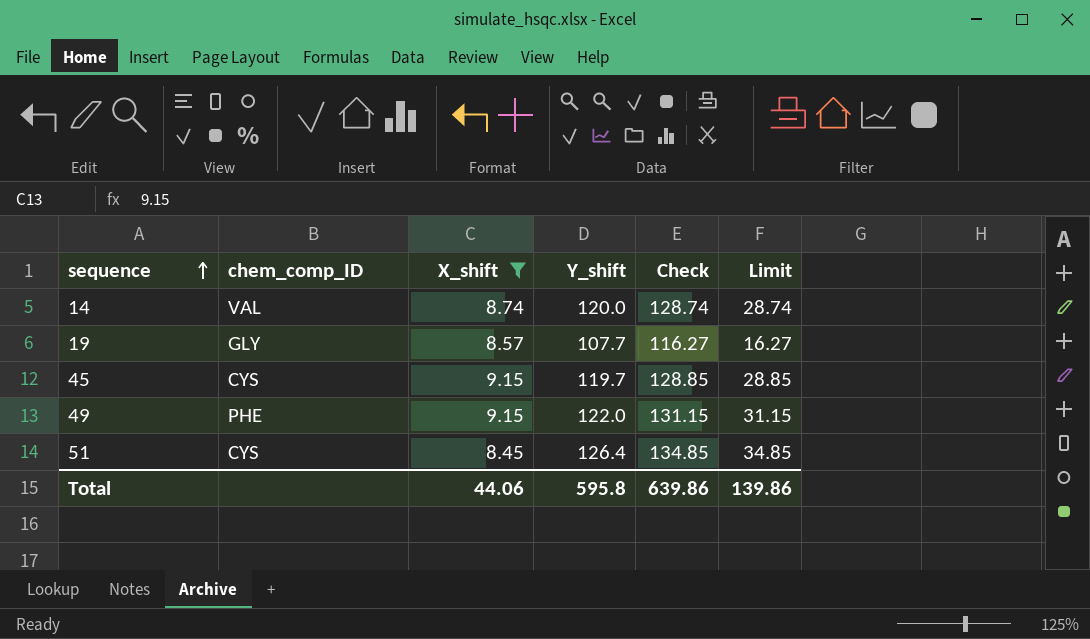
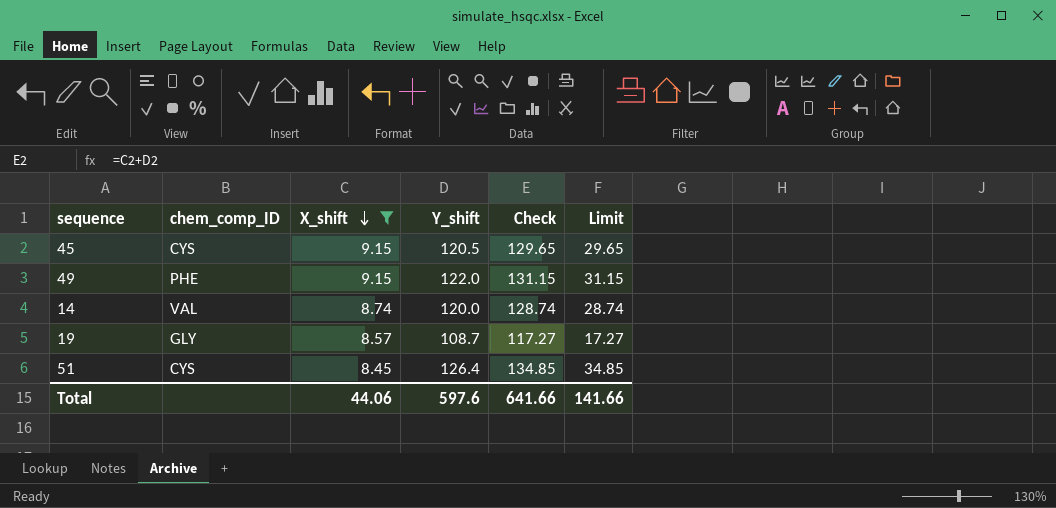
row order: sequence ascending -> X_shift descending
45 | Y_shift: 119.7 -> 120.5
45 | Check: 128.85 -> 129.65
45 | Limit: 28.85 -> 29.65
19 | Y_shift: 107.7 -> 108.7
19 | Check: 116.27 -> 117.27
19 | Limit: 16.27 -> 17.27
Total | Y_shift: 595.8 -> 597.6
Total | Check: 639.86 -> 641.66
Total | Limit: 139.86 -> 141.66

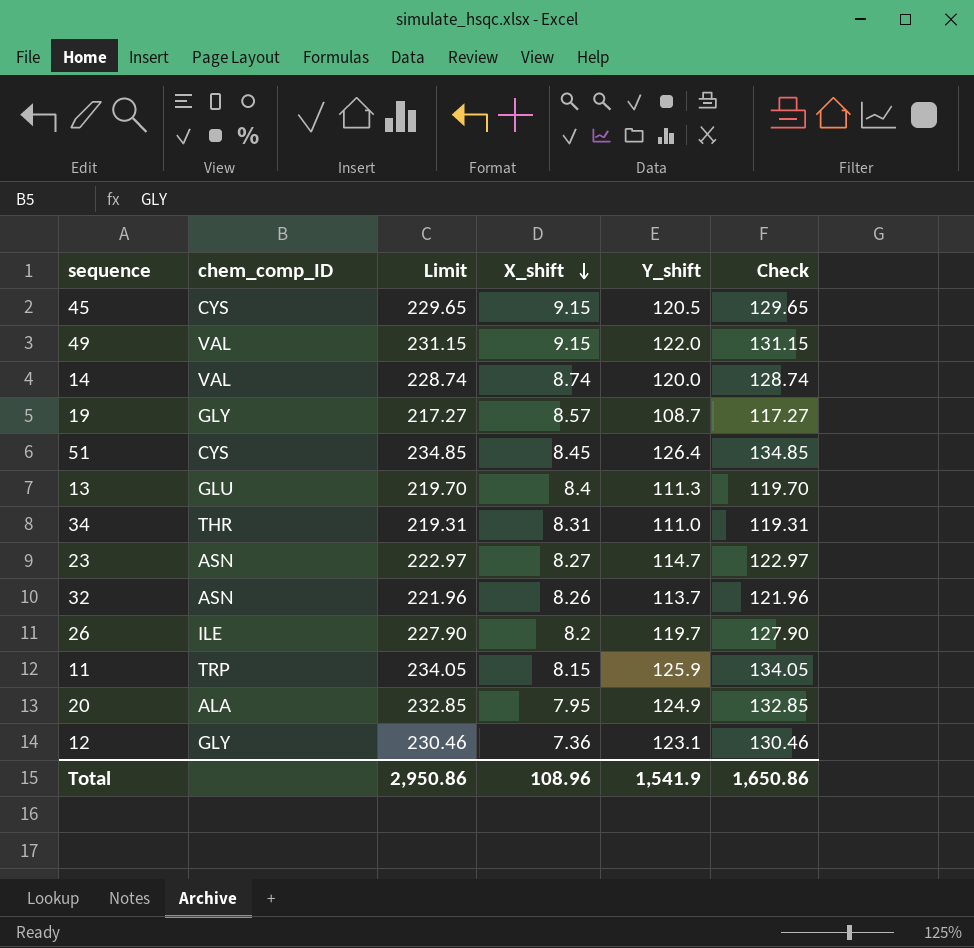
filter: X_shift >= 8.45 -> none
column Limit | formula: [Check] - 100 -> [Check] + 100
column Limit | position: 6 -> 3
49 | chem_comp_ID: PHE -> VAL
Total | Limit: 141.66 -> 2,950.86
Total | X_shift: 44.06 -> 108.96
Total | Y_shift: 597.6 -> 1,541.9
Total | Check: 641.66 -> 1,650.86

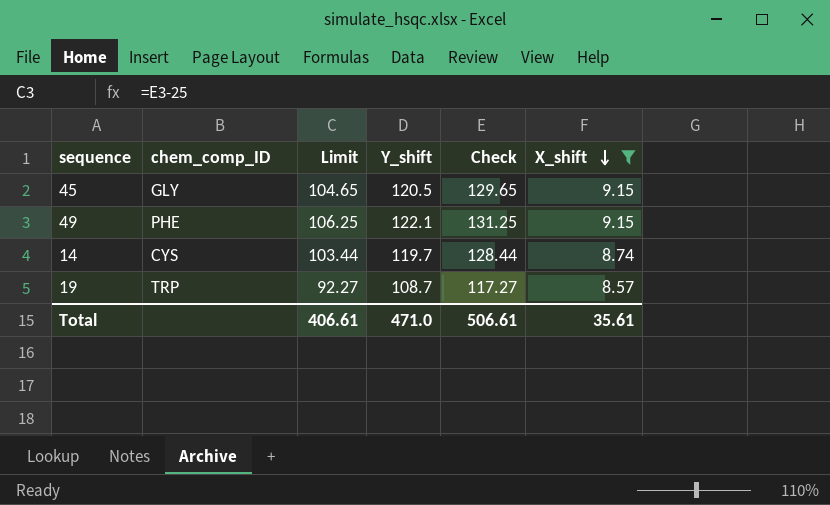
filter: none -> X_shift >= 8.57
column Limit | formula: [Check] + 100 -> [Check] - 25
column X_shift | position: 4 -> 6
45 | chem_comp_ID: CYS -> GLY
49 | chem_comp_ID: VAL -> PHE
49 | Y_shift: 122.0 -> 122.1
49 | Check: 131.15 -> 131.25
14 | chem_comp_ID: VAL -> CYS
14 | Y_shift: 120.0 -> 119.7
14 | Check: 128.74 -> 128.44
19 | chem_comp_ID: GLY -> TRP
Total | Limit: 2,950.86 -> 406.61
Total | Y_shift: 1,541.9 -> 471.0
Total | Check: 1,650.86 -> 506.61
Total | X_shift: 108.96 -> 35.61

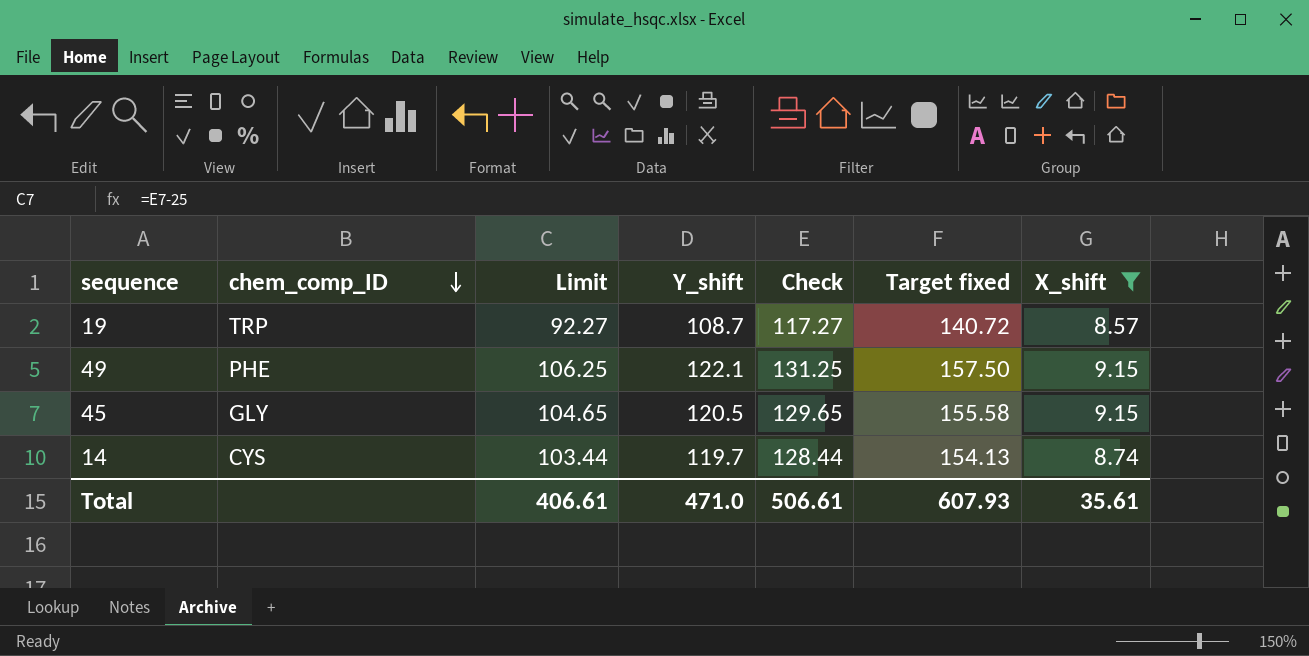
row order: X_shift descending -> chem_comp_ID descending
column Target fixed | formula: none -> [Check] * 1.2

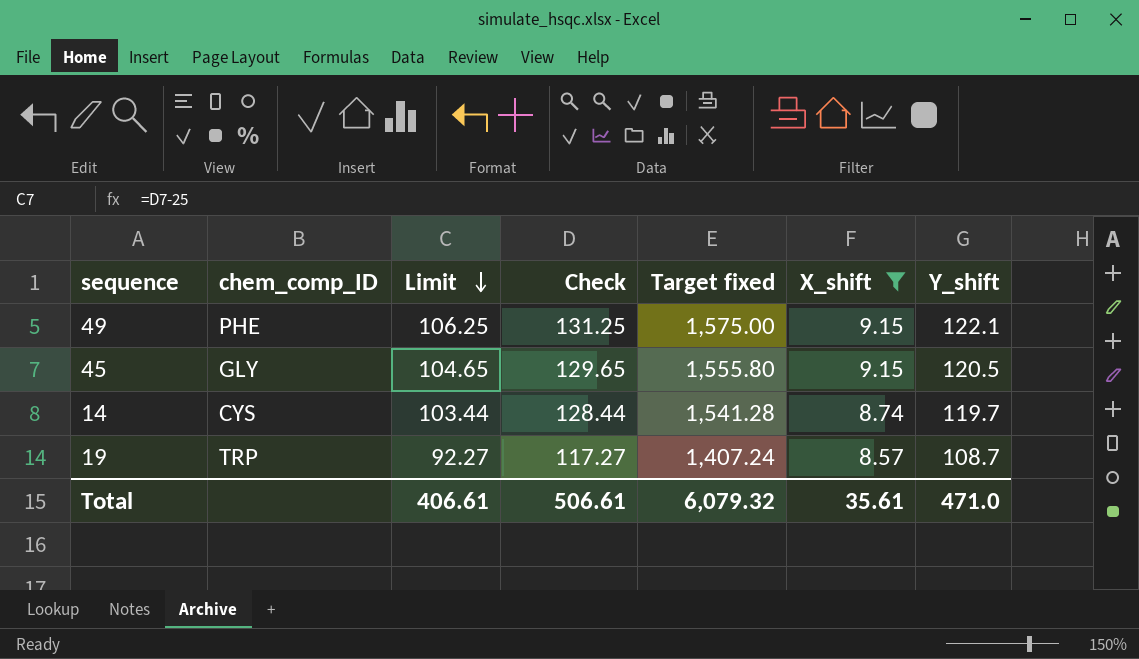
row order: chem_comp_ID descending -> Limit descending
column Target fixed | formula: [Check] * 1.2 -> [Check] * 12
column Y_shift | position: 4 -> 7
Total | Target fixed: 607.93 -> 6,079.32

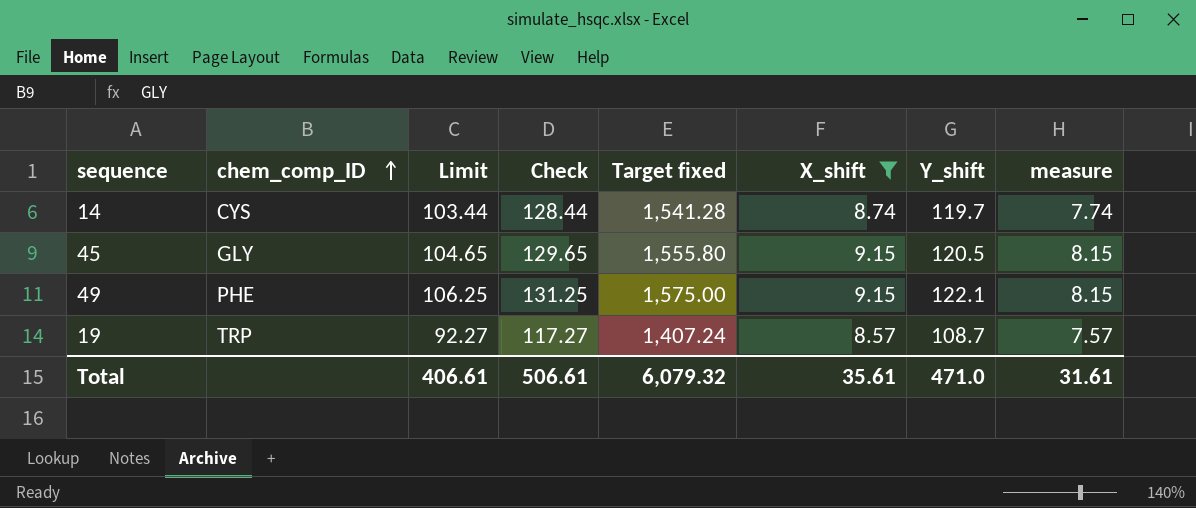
row order: Limit descending -> chem_comp_ID ascending
column measure | formula: none -> [X_shift] - 1

